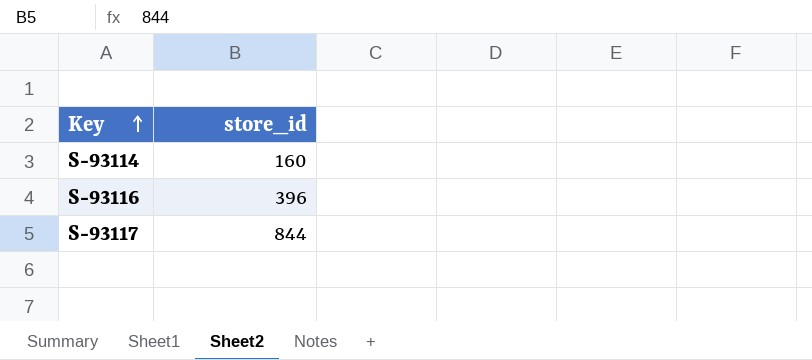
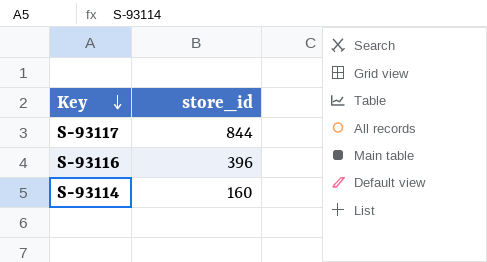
row order: Key ascending -> Key descending

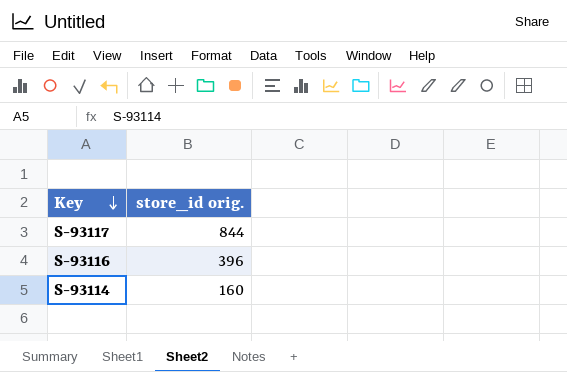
column name: store_id -> store_id orig.

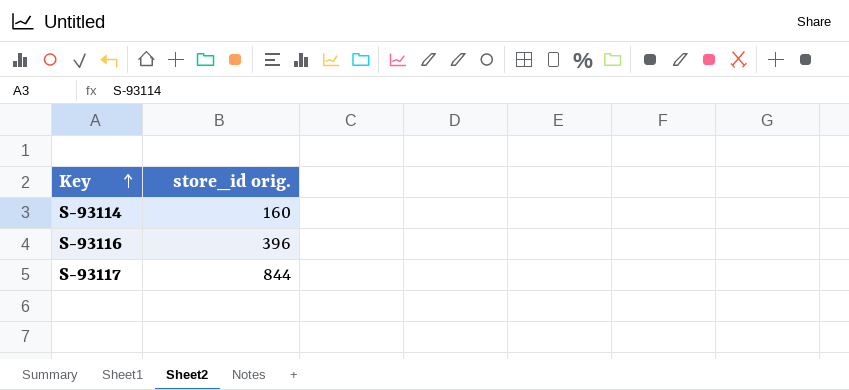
row order: Key descending -> Key ascending

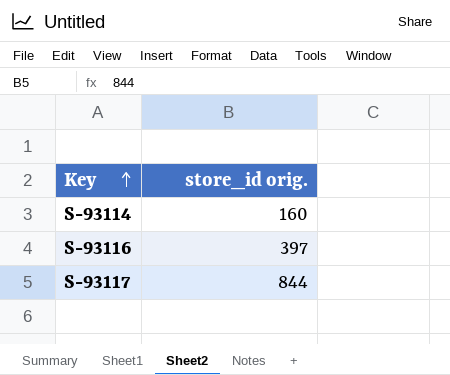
S-93116 | store_id orig.: 396 -> 397

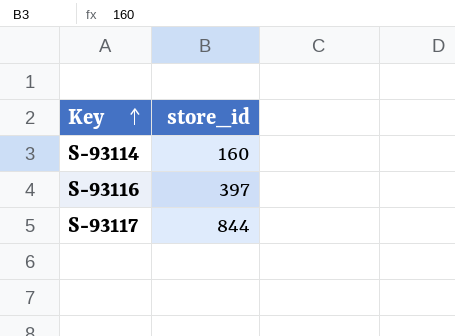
column name: store_id orig. -> store_id

